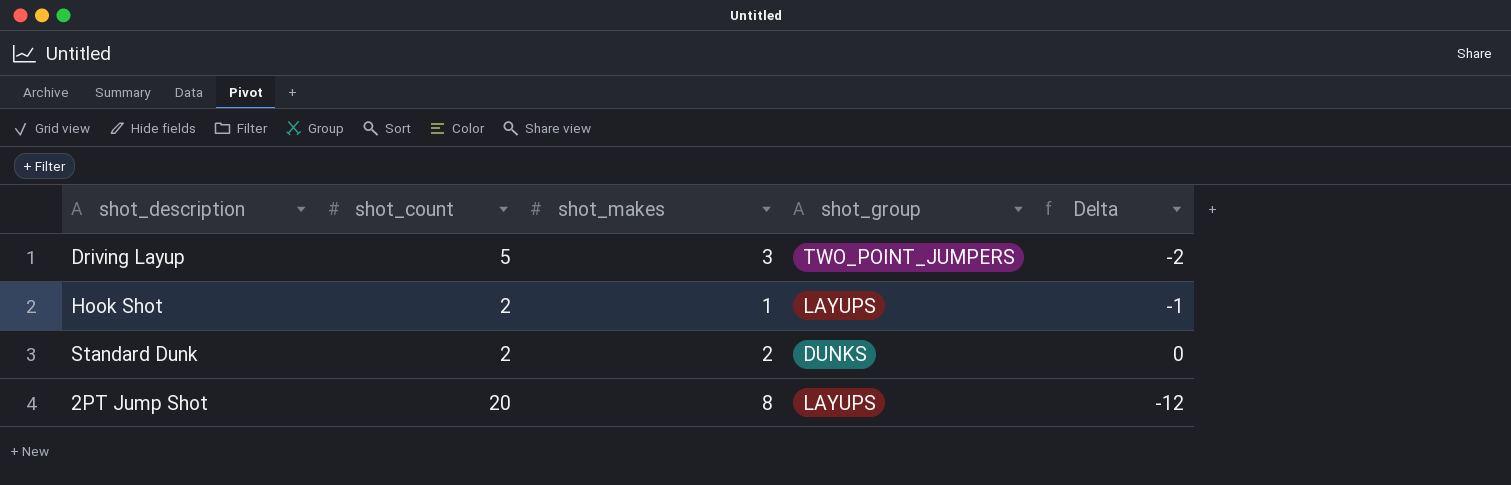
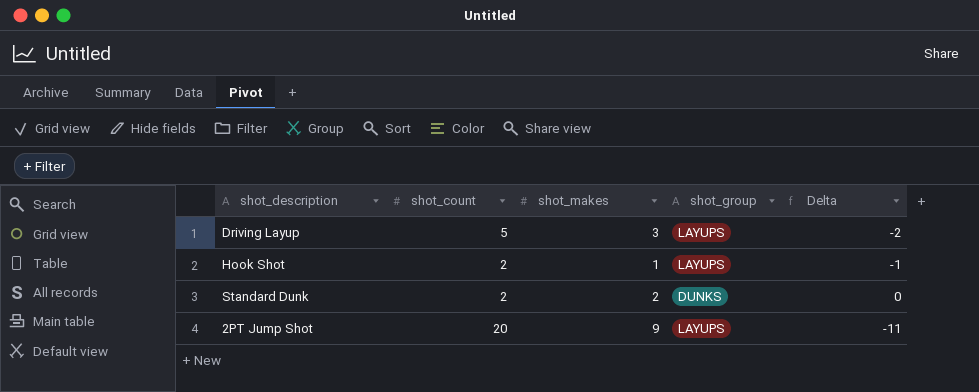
Driving Layup | shot_group: TWO_POINT_JUMPERS -> LAYUPS
2PT Jump Shot | shot_makes: 8 -> 9
2PT Jump Shot | Delta: -12 -> -11

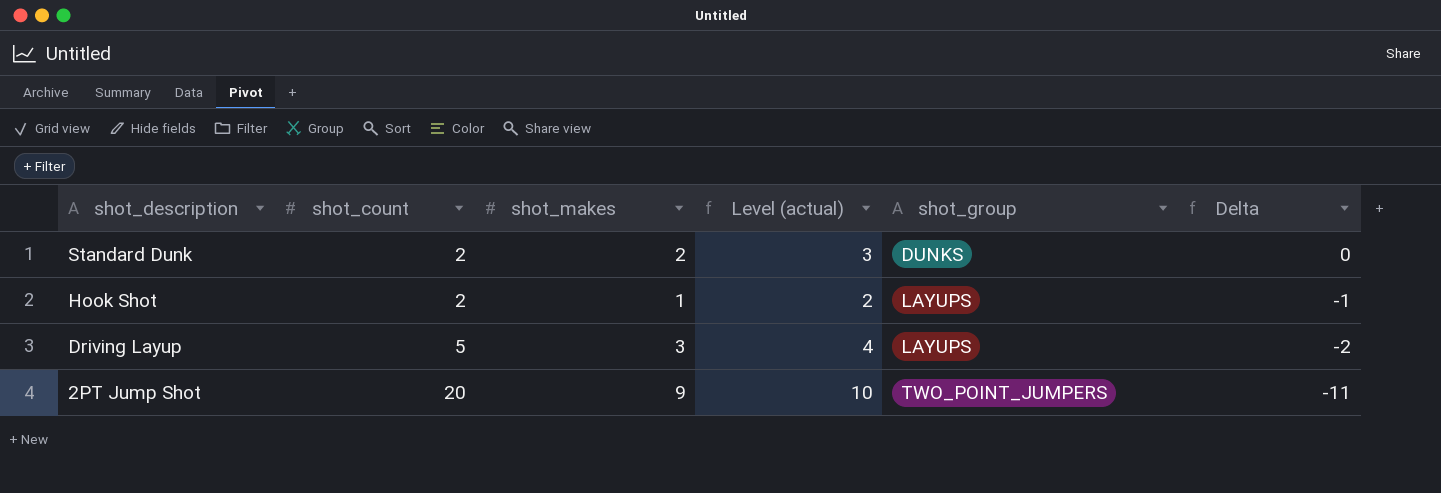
row order: none -> shot_description descending
column Level (actual) | formula: none -> [shot_makes] + 1
2PT Jump Shot | shot_group: LAYUPS -> TWO_POINT_JUMPERS

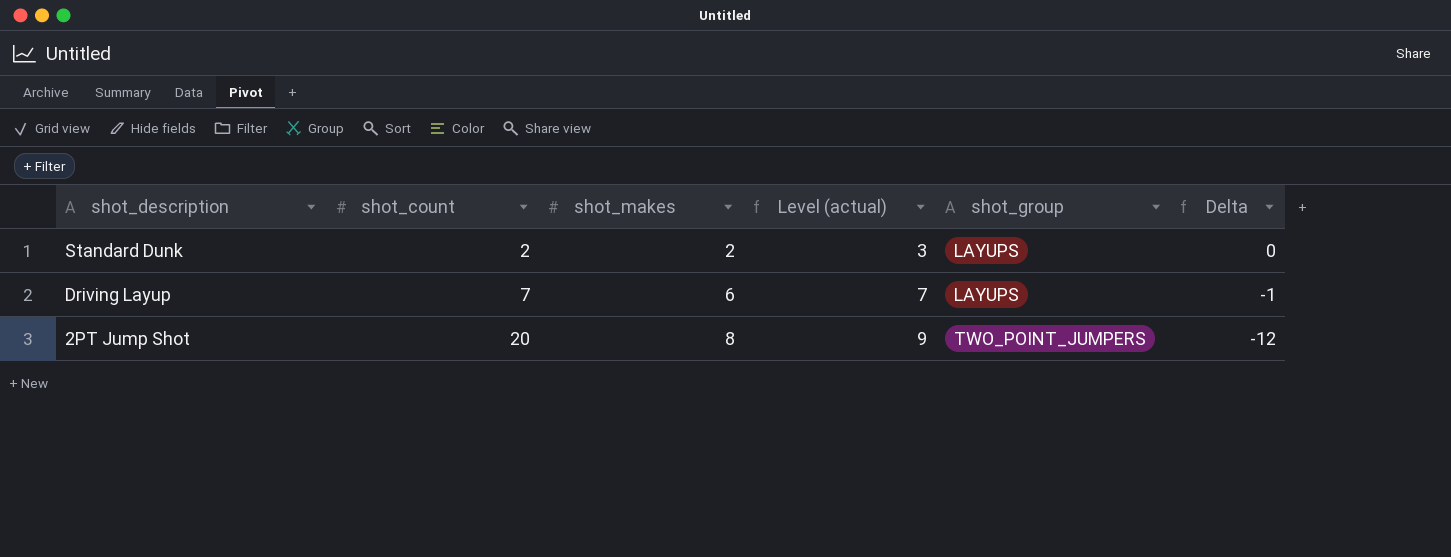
row Hook Shot: 2 | 1 | 2 | LAYUPS | -1 -> none
Standard Dunk | shot_group: DUNKS -> LAYUPS
Driving Layup | shot_count: 5 -> 7
Driving Layup | shot_makes: 3 -> 6
Driving Layup | Level (actual): 4 -> 7
Driving Layup | Delta: -2 -> -1
2PT Jump Shot | shot_makes: 9 -> 8
2PT Jump Shot | Level (actual): 10 -> 9
2PT Jump Shot | Delta: -11 -> -12

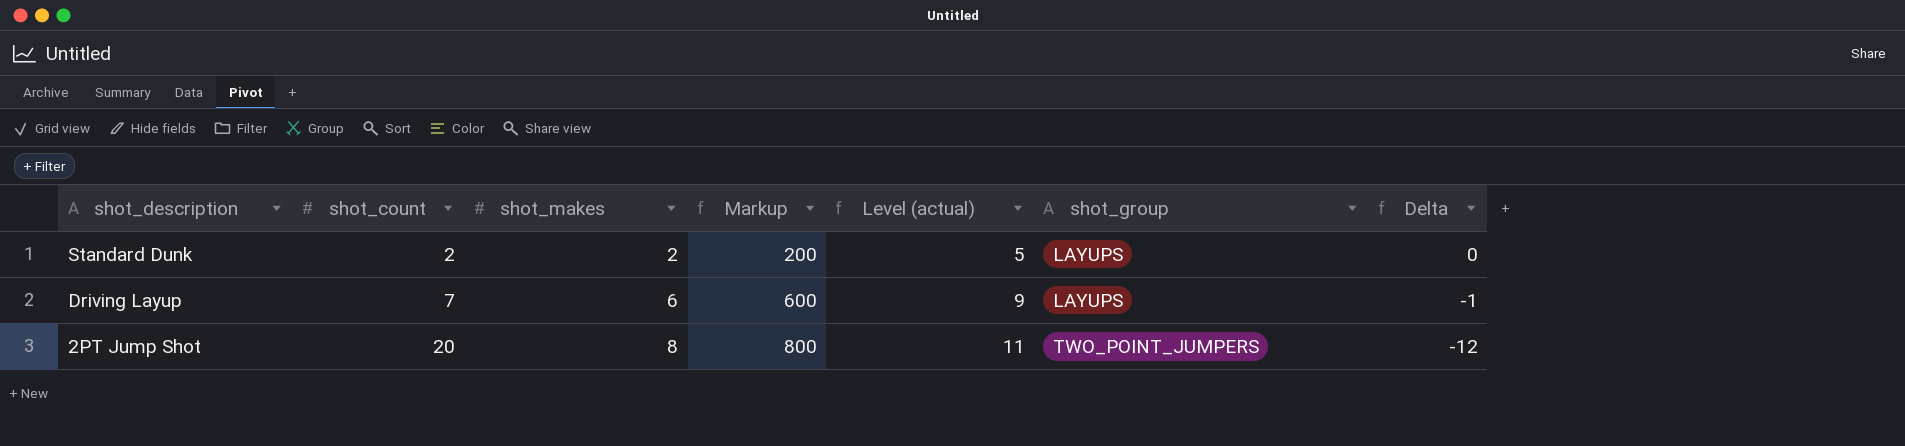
column Markup | formula: none -> [shot_makes] * 100
column Level (actual) | formula: [shot_makes] + 1 -> [shot_makes] + 3

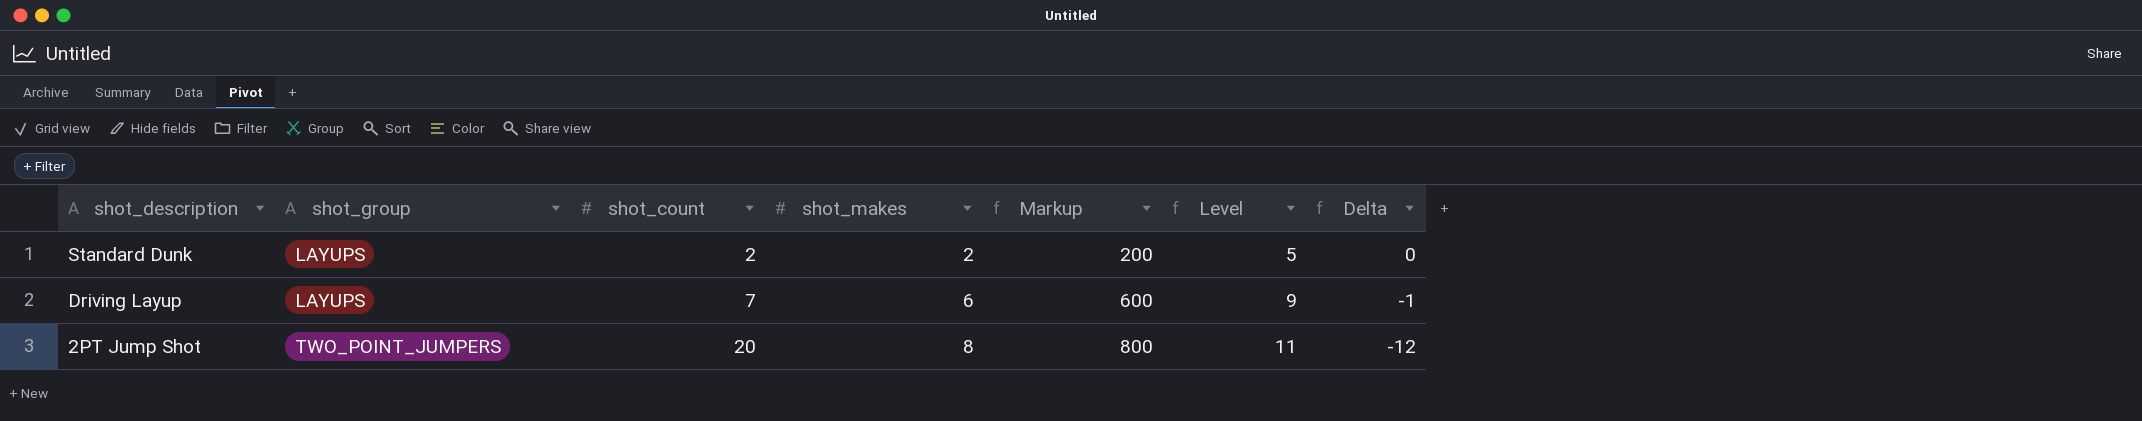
column shot_group | position: 6 -> 2
column name: Level (actual) -> Level

